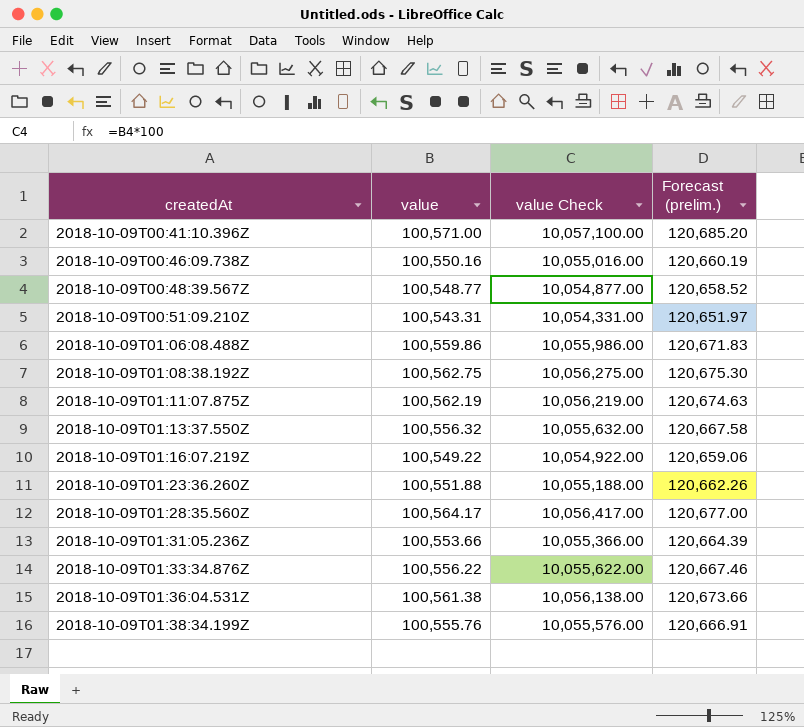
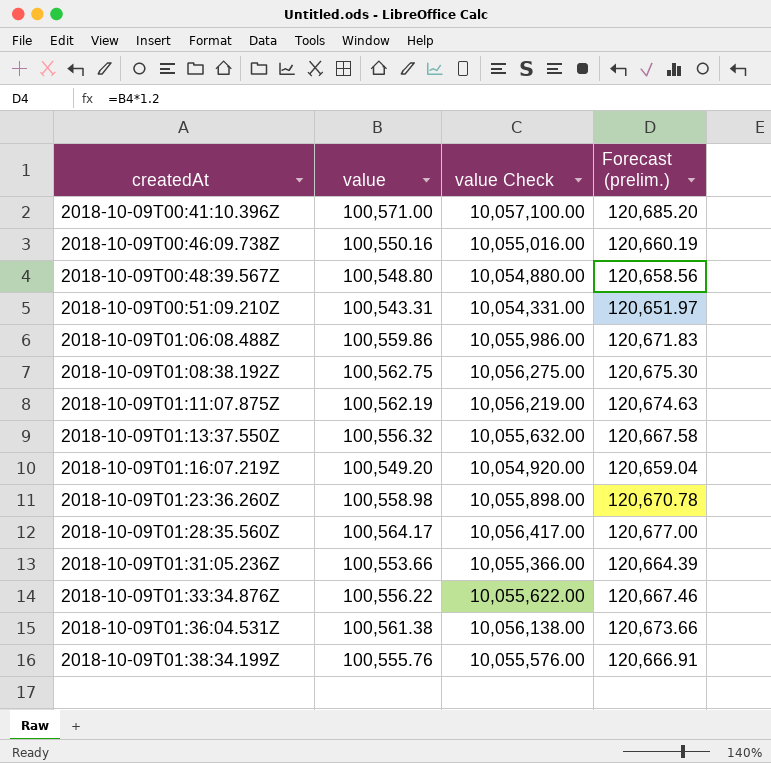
2018-10-09T00:48:39.567Z | value: 100,548.77 -> 100,548.80
2018-10-09T00:48:39.567Z | value Check: 10,054,877.00 -> 10,054,880.00
2018-10-09T00:48:39.567Z | Forecast (prelim.): 120,658.52 -> 120,658.56
2018-10-09T01:16:07.219Z | value: 100,549.22 -> 100,549.20
2018-10-09T01:16:07.219Z | value Check: 10,054,922.00 -> 10,054,920.00
2018-10-09T01:16:07.219Z | Forecast (prelim.): 120,659.06 -> 120,659.04
2018-10-09T01:23:36.260Z | value: 100,551.88 -> 100,558.98
2018-10-09T01:23:36.260Z | value Check: 10,055,188.00 -> 10,055,898.00
2018-10-09T01:23:36.260Z | Forecast (prelim.): 120,662.26 -> 120,670.78

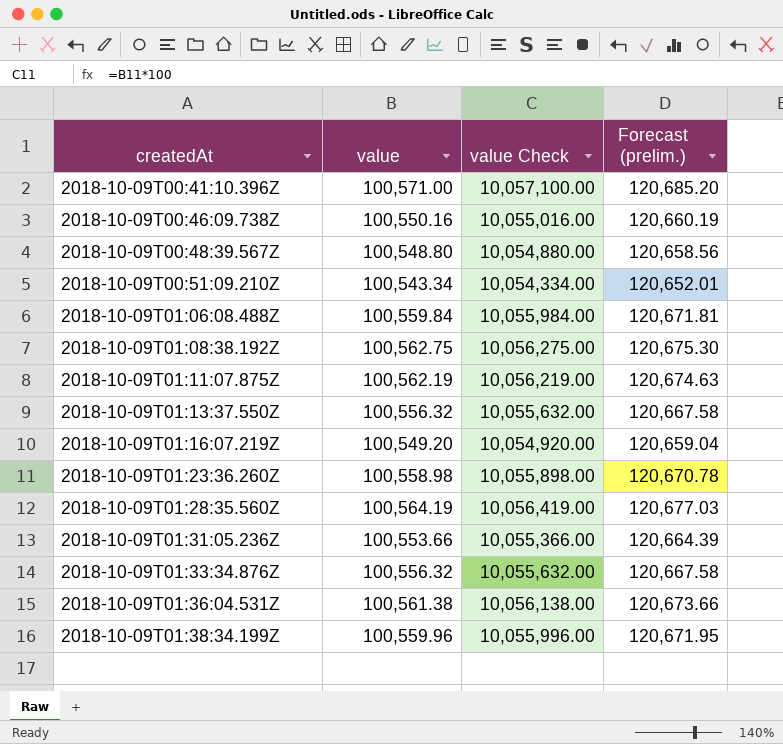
2018-10-09T00:51:09.210Z | value: 100,543.31 -> 100,543.34
2018-10-09T00:51:09.210Z | value Check: 10,054,331.00 -> 10,054,334.00
2018-10-09T00:51:09.210Z | Forecast (prelim.): 120,651.97 -> 120,652.01
2018-10-09T01:06:08.488Z | value: 100,559.86 -> 100,559.84
2018-10-09T01:06:08.488Z | value Check: 10,055,986.00 -> 10,055,984.00
2018-10-09T01:06:08.488Z | Forecast (prelim.): 120,671.83 -> 120,671.81
2018-10-09T01:28:35.560Z | value: 100,564.17 -> 100,564.19
2018-10-09T01:28:35.560Z | value Check: 10,056,417.00 -> 10,056,419.00
2018-10-09T01:28:35.560Z | Forecast (prelim.): 120,677.00 -> 120,677.03
2018-10-09T01:33:34.876Z | value: 100,556.22 -> 100,556.32
2018-10-09T01:33:34.876Z | value Check: 10,055,622.00 -> 10,055,632.00
2018-10-09T01:33:34.876Z | Forecast (prelim.): 120,667.46 -> 120,667.58
2018-10-09T01:38:34.199Z | value: 100,555.76 -> 100,559.96
2018-10-09T01:38:34.199Z | value Check: 10,055,576.00 -> 10,055,996.00
2018-10-09T01:38:34.199Z | Forecast (prelim.): 120,666.91 -> 120,671.95

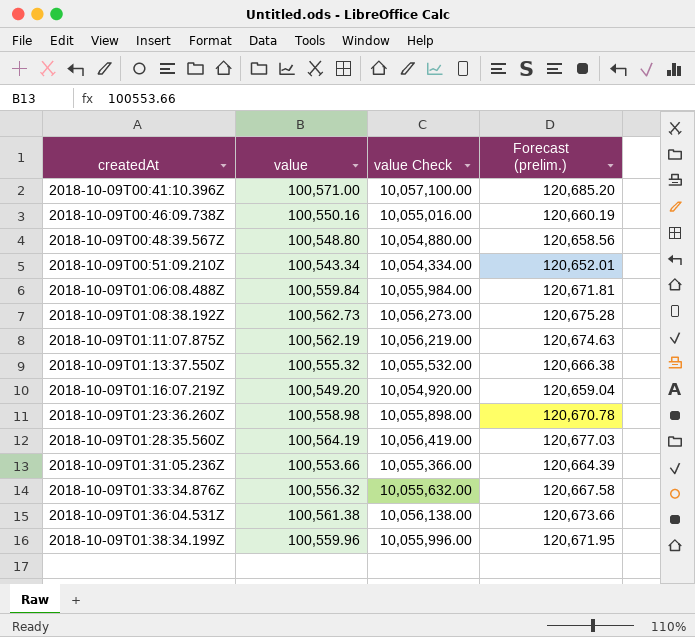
2018-10-09T01:08:38.192Z | value: 100,562.75 -> 100,562.73
2018-10-09T01:08:38.192Z | value Check: 10,056,275.00 -> 10,056,273.00
2018-10-09T01:08:38.192Z | Forecast (prelim.): 120,675.30 -> 120,675.28
2018-10-09T01:13:37.550Z | value: 100,556.32 -> 100,555.32
2018-10-09T01:13:37.550Z | value Check: 10,055,632.00 -> 10,055,532.00
2018-10-09T01:13:37.550Z | Forecast (prelim.): 120,667.58 -> 120,666.38

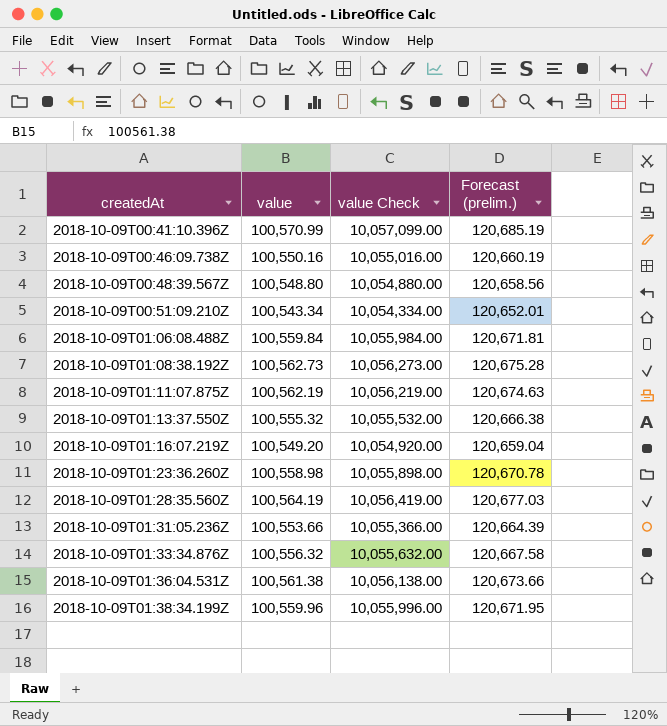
2018-10-09T00:41:10.396Z | value: 100,571.00 -> 100,570.99
2018-10-09T00:41:10.396Z | value Check: 10,057,100.00 -> 10,057,099.00
2018-10-09T00:41:10.396Z | Forecast (prelim.): 120,685.20 -> 120,685.19

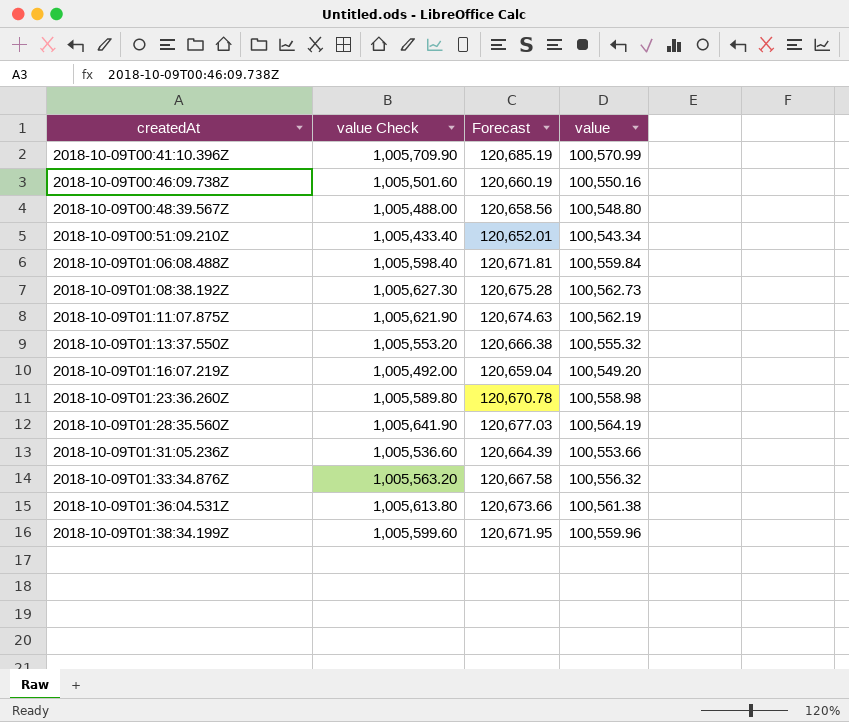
column value Check | formula: [value] * 100 -> [value] * 10
column name: Forecast (prelim.) -> Forecast
column value | position: 2 -> 4

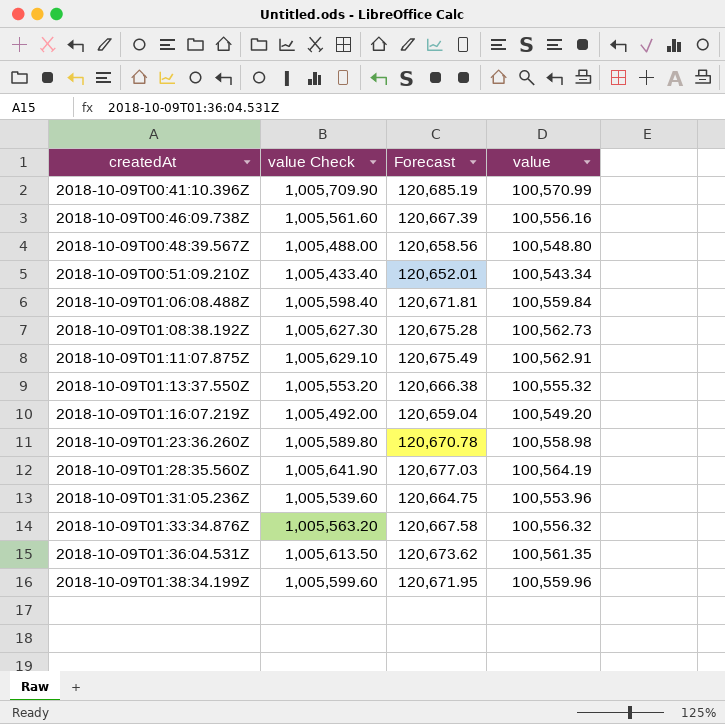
2018-10-09T00:46:09.738Z | value Check: 1,005,501.60 -> 1,005,561.60
2018-10-09T00:46:09.738Z | Forecast: 120,660.19 -> 120,667.39
2018-10-09T00:46:09.738Z | value: 100,550.16 -> 100,556.16
2018-10-09T01:11:07.875Z | value Check: 1,005,621.90 -> 1,005,629.10
2018-10-09T01:11:07.875Z | Forecast: 120,674.63 -> 120,675.49
2018-10-09T01:11:07.875Z | value: 100,562.19 -> 100,562.91
2018-10-09T01:31:05.236Z | value Check: 1,005,536.60 -> 1,005,539.60
2018-10-09T01:31:05.236Z | Forecast: 120,664.39 -> 120,664.75
2018-10-09T01:31:05.236Z | value: 100,553.66 -> 100,553.96
2018-10-09T01:36:04.531Z | value Check: 1,005,613.80 -> 1,005,613.50
2018-10-09T01:36:04.531Z | Forecast: 120,673.66 -> 120,673.62
2018-10-09T01:36:04.531Z | value: 100,561.38 -> 100,561.35

